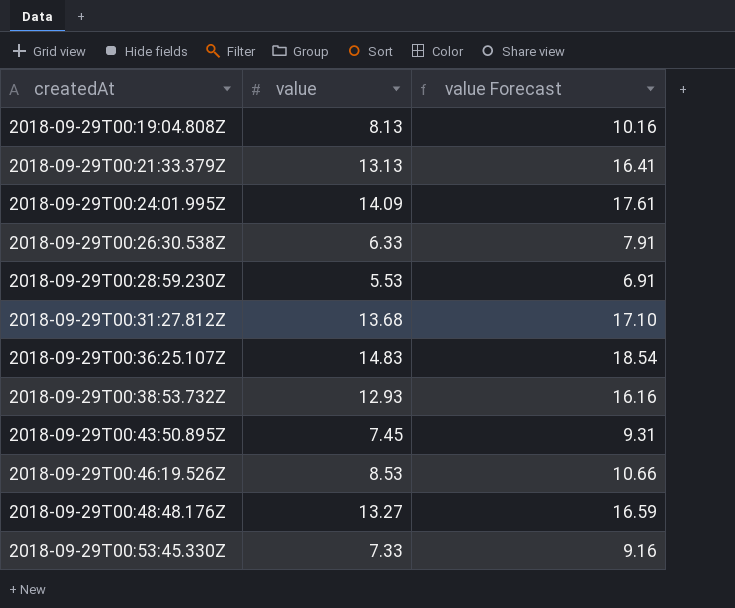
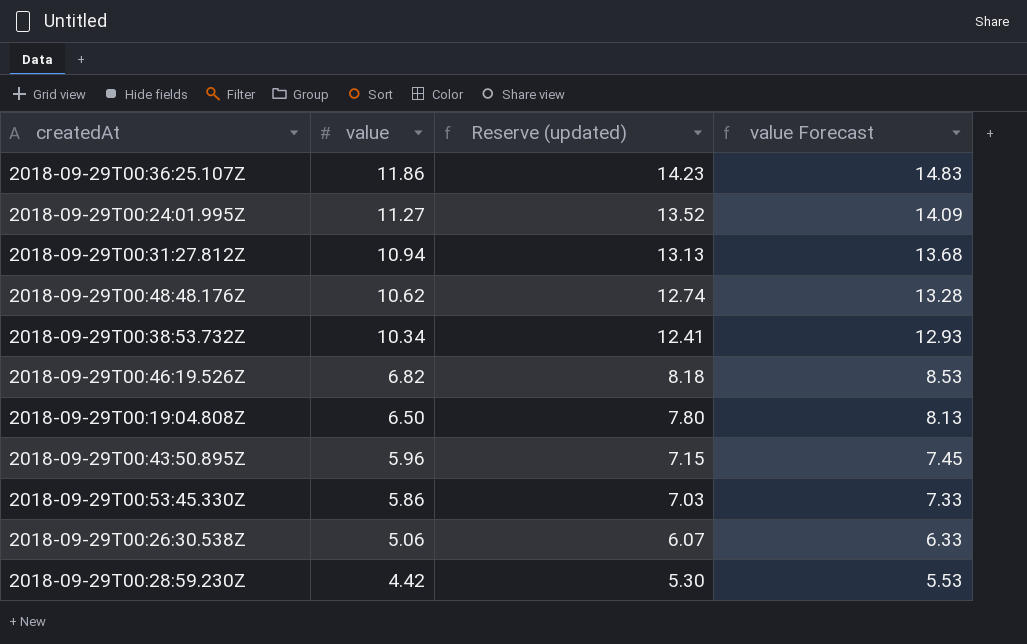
row order: createdAt ascending -> value descending
column Reserve (updated) | formula: none -> [value] * 1.2
row 2018-09-29T00:21:33.379Z: 13.13 | 16.41 -> none
2018-09-29T00:36:25.107Z | value: 14.83 -> 11.86
2018-09-29T00:36:25.107Z | value Forecast: 18.54 -> 14.83
2018-09-29T00:24:01.995Z | value: 14.09 -> 11.27
2018-09-29T00:24:01.995Z | value Forecast: 17.61 -> 14.09
2018-09-29T00:31:27.812Z | value: 13.68 -> 10.94
2018-09-29T00:31:27.812Z | value Forecast: 17.10 -> 13.68
2018-09-29T00:48:48.176Z | value: 13.27 -> 10.62
2018-09-29T00:48:48.176Z | value Forecast: 16.59 -> 13.28
2018-09-29T00:38:53.732Z | value: 12.93 -> 10.34
2018-09-29T00:38:53.732Z | value Forecast: 16.16 -> 12.93
2018-09-29T00:46:19.526Z | value: 8.53 -> 6.82
2018-09-29T00:46:19.526Z | value Forecast: 10.66 -> 8.53
2018-09-29T00:19:04.808Z | value: 8.13 -> 6.50
2018-09-29T00:19:04.808Z | value Forecast: 10.16 -> 8.13
2018-09-29T00:43:50.895Z | value: 7.45 -> 5.96
2018-09-29T00:43:50.895Z | value Forecast: 9.31 -> 7.45
2018-09-29T00:53:45.330Z | value: 7.33 -> 5.86
2018-09-29T00:53:45.330Z | value Forecast: 9.16 -> 7.33
2018-09-29T00:26:30.538Z | value: 6.33 -> 5.06
2018-09-29T00:26:30.538Z | value Forecast: 7.91 -> 6.33
2018-09-29T00:28:59.230Z | value: 5.53 -> 4.42
2018-09-29T00:28:59.230Z | value Forecast: 6.91 -> 5.53

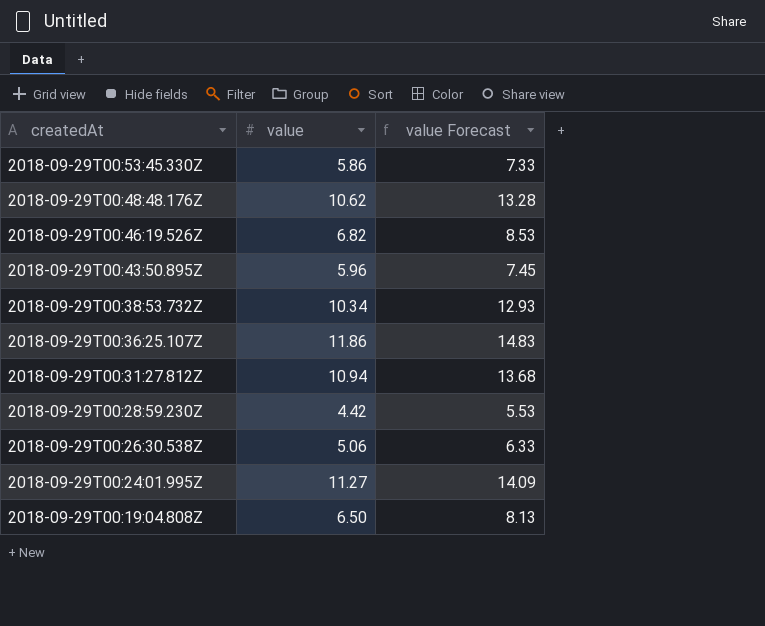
row order: value descending -> createdAt descending
column Reserve (updated) | formula: [value] * 1.2 -> none

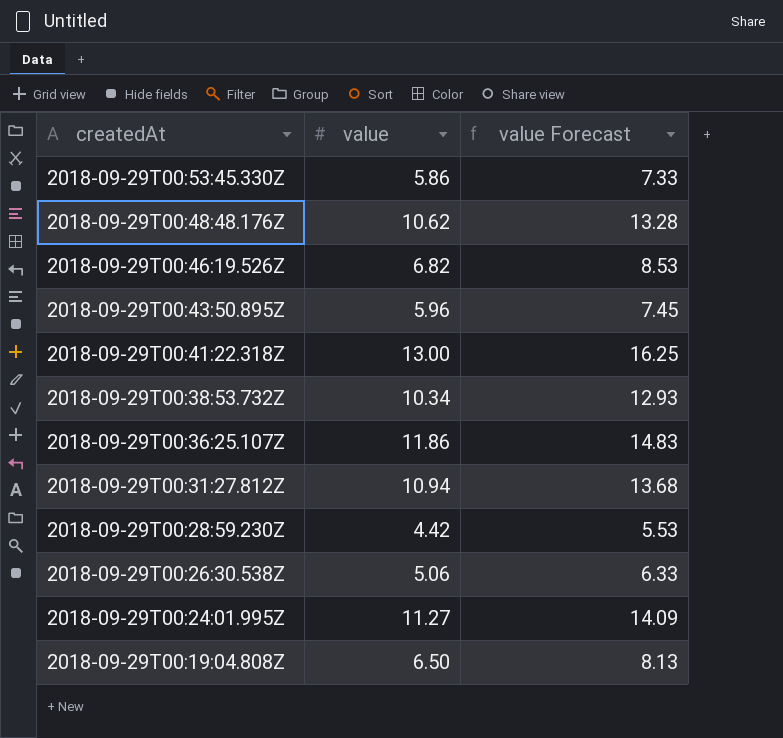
row 2018-09-29T00:41:22.318Z: none -> 13.00 | 16.25

